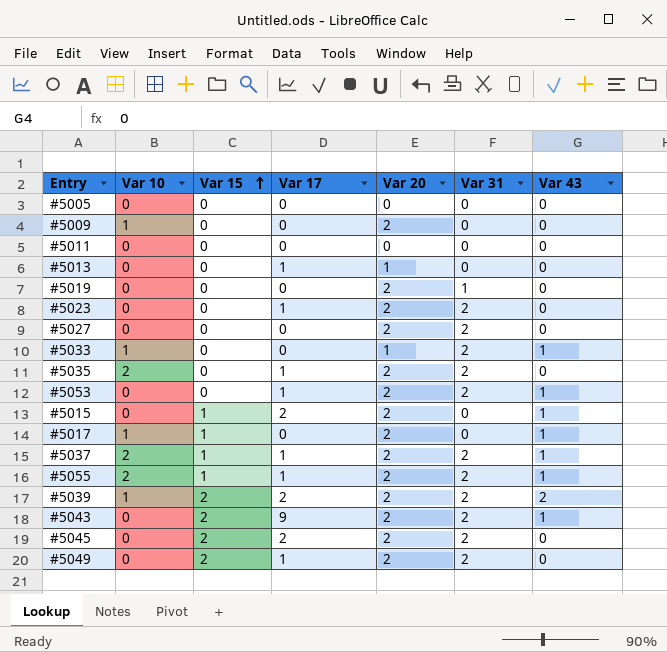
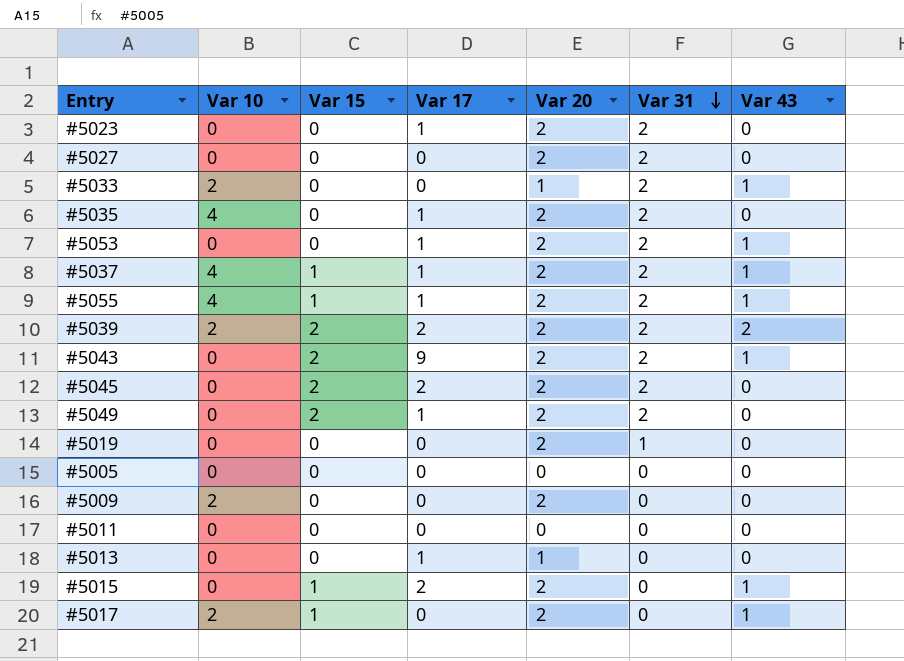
row order: Var 15 ascending -> Var 31 descending
#5033 | Var 10: 1 -> 2
#5035 | Var 10: 2 -> 4
#5037 | Var 10: 2 -> 4
#5055 | Var 10: 2 -> 4
#5039 | Var 10: 1 -> 2
#5009 | Var 10: 1 -> 2
#5017 | Var 10: 1 -> 2

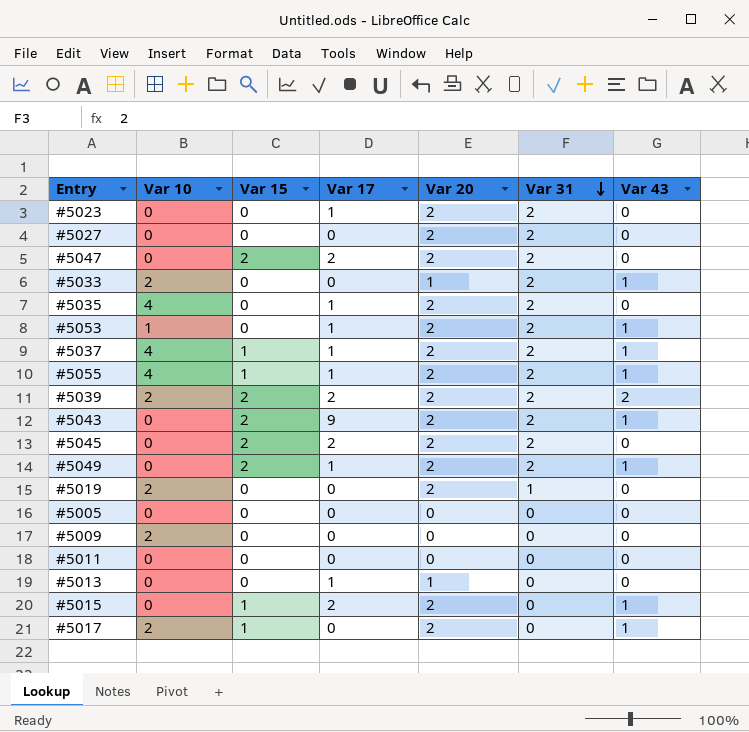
row #5047: none -> 0 | 2 | 2 | 2 | 2 | 0
#5053 | Var 10: 0 -> 1
#5049 | Var 43: 0 -> 1
#5019 | Var 10: 0 -> 2
#5009 | Var 20: 2 -> 0

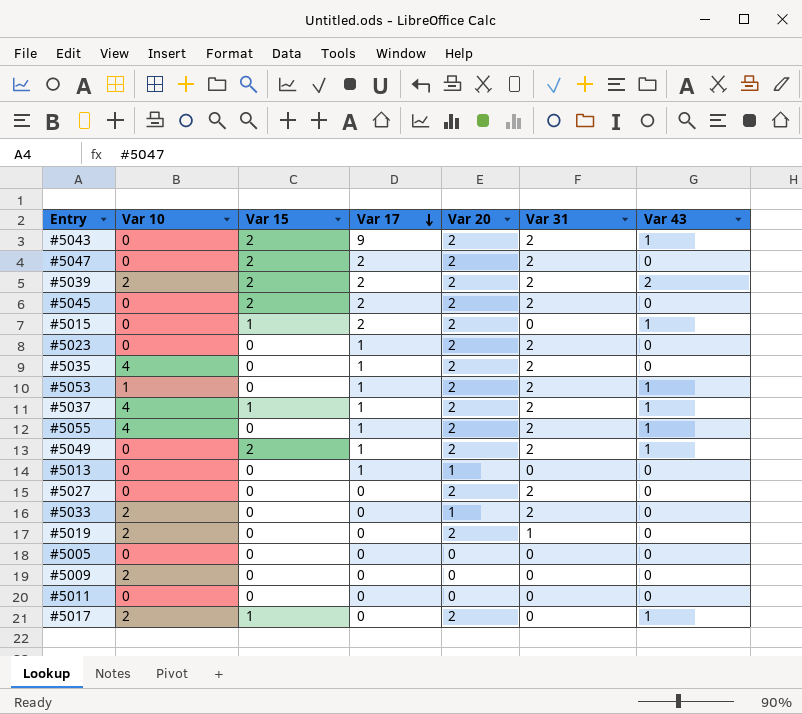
row order: Var 31 descending -> Var 17 descending
#5055 | Var 15: 1 -> 0
#5033 | Var 43: 1 -> 0

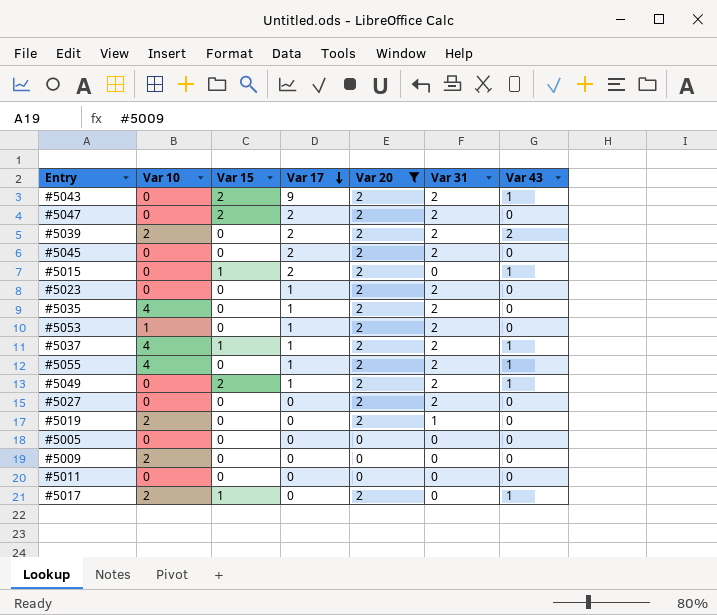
filter: none -> Var 20 != 1
#5039 | Var 15: 2 -> 0
#5045 | Var 15: 2 -> 0
#5053 | Var 43: 1 -> 0

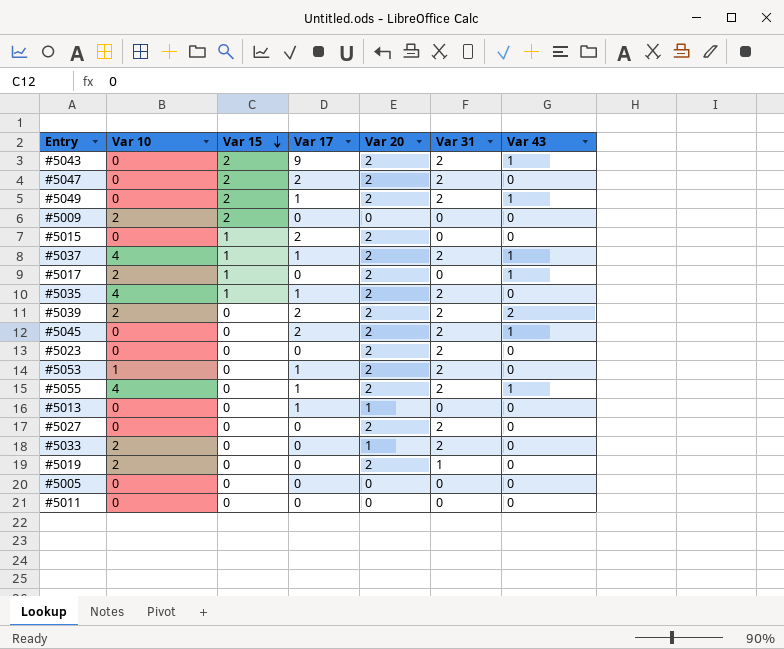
filter: Var 20 != 1 -> none
row order: Var 17 descending -> Var 15 descending
#5009 | Var 15: 0 -> 2
#5015 | Var 43: 1 -> 0
#5035 | Var 15: 0 -> 1
#5045 | Var 43: 0 -> 1
#5023 | Var 17: 1 -> 0

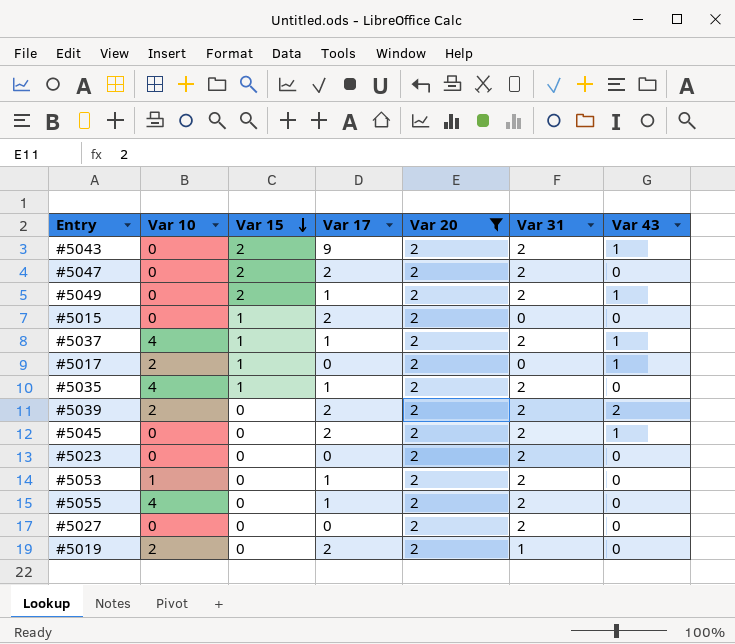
filter: none -> Var 20 = 2
#5055 | Var 43: 1 -> 0
#5019 | Var 17: 0 -> 2

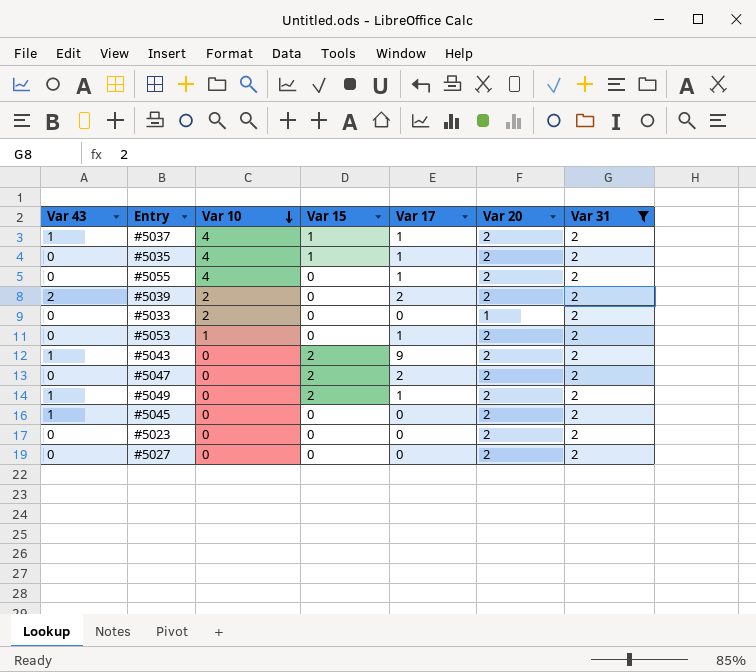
filter: Var 20 = 2 -> Var 31 = 2
row order: Var 15 descending -> Var 10 descending
column Var 43 | position: 7 -> 1
#5045 | Var 17: 2 -> 0

